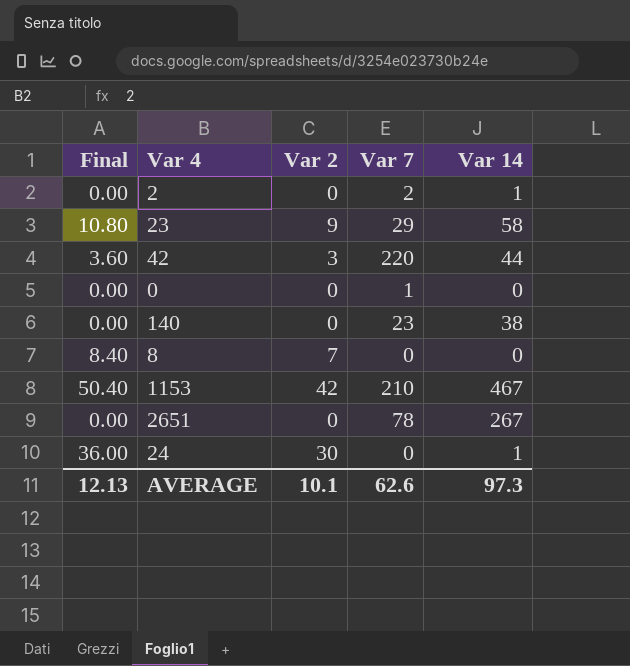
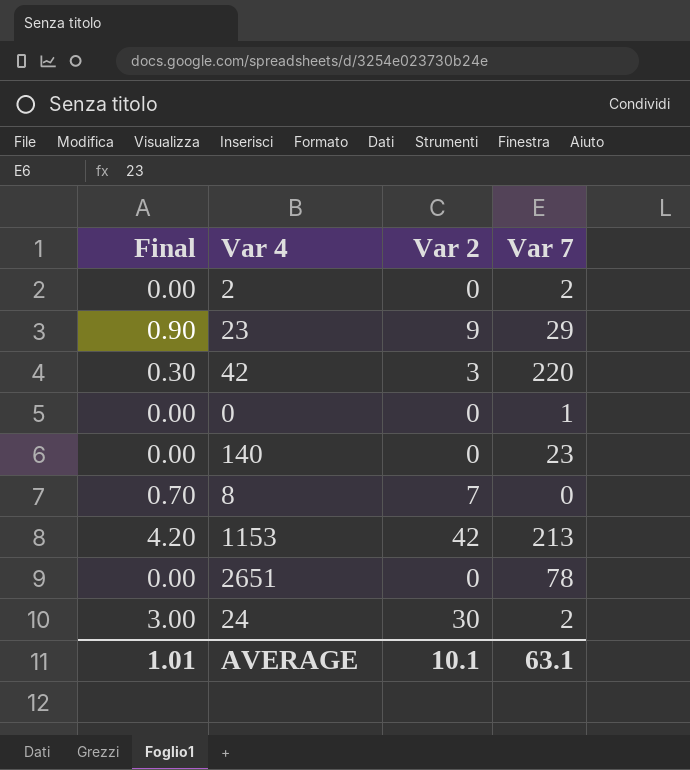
column Var 14 | position: 5 -> none
column Final | formula: [Var 2] * 1.2 -> [Var 2] * 0.1
1153 | Var 7: 210 -> 213
24 | Var 7: 0 -> 2
AVERAGE | Final: 12.13 -> 1.01
AVERAGE | Var 7: 62.6 -> 63.1

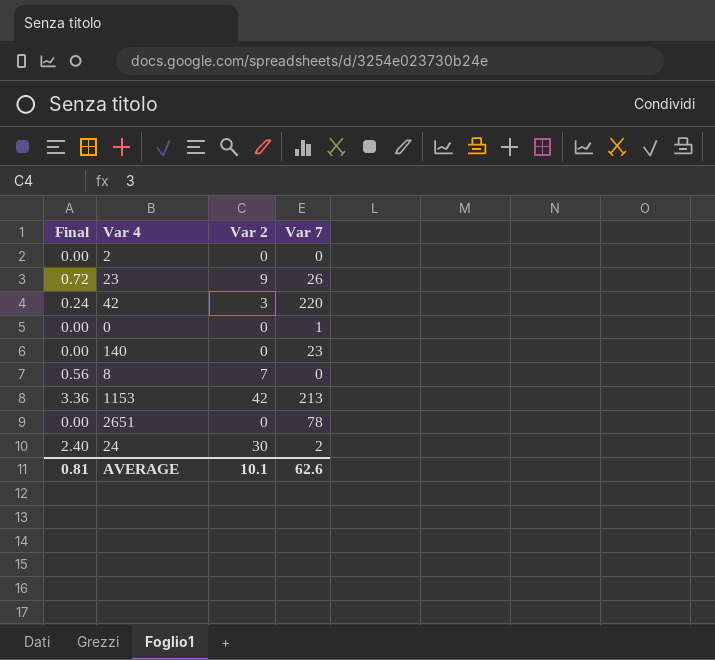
column Final | formula: [Var 2] * 0.1 -> [Var 2] * 0.08
2 | Var 7: 2 -> 0
23 | Var 7: 29 -> 26
AVERAGE | Final: 1.01 -> 0.81
AVERAGE | Var 7: 63.1 -> 62.6

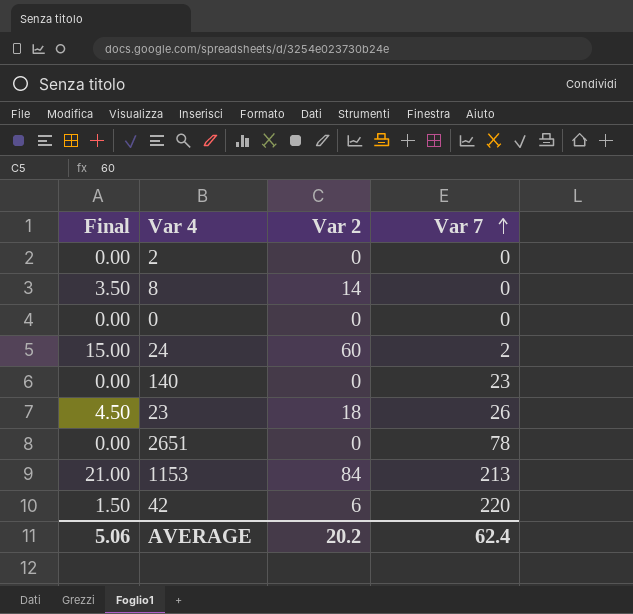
row order: none -> Var 7 ascending
column Final | formula: [Var 2] * 0.08 -> [Var 2] * 0.25
8 | Var 2: 7 -> 14
0 | Var 7: 1 -> 0
24 | Var 2: 30 -> 60
23 | Var 2: 9 -> 18
1153 | Var 2: 42 -> 84
42 | Var 2: 3 -> 6
AVERAGE | Final: 0.81 -> 5.06
AVERAGE | Var 2: 10.1 -> 20.2
AVERAGE | Var 7: 62.6 -> 62.4

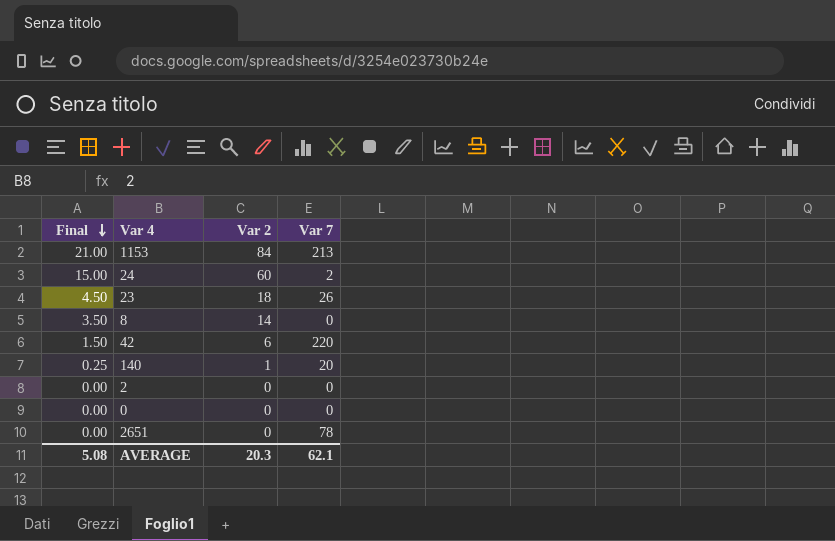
row order: Var 7 ascending -> Final descending
140 | Final: 0.00 -> 0.25
140 | Var 2: 0 -> 1
140 | Var 7: 23 -> 20
AVERAGE | Final: 5.06 -> 5.08
AVERAGE | Var 2: 20.2 -> 20.3
AVERAGE | Var 7: 62.4 -> 62.1

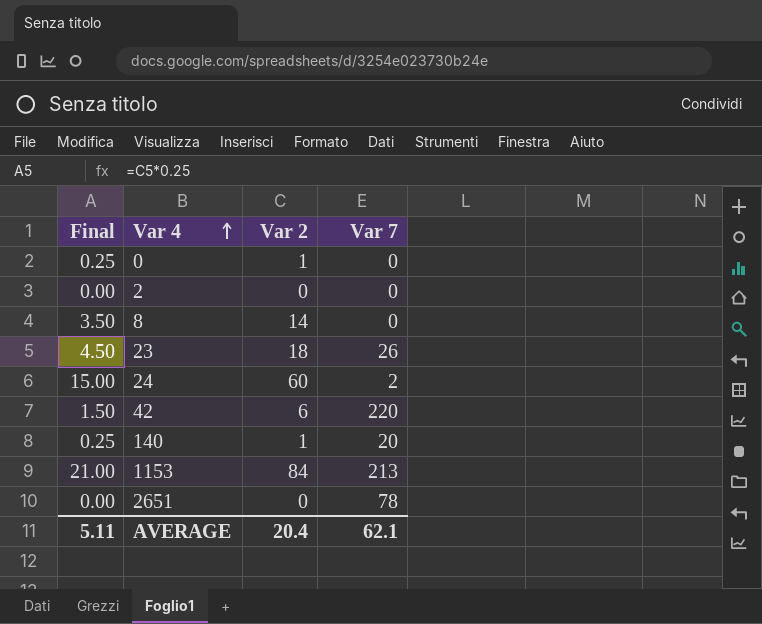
row order: Final descending -> Var 4 ascending
0 | Final: 0.00 -> 0.25
0 | Var 2: 0 -> 1
AVERAGE | Final: 5.08 -> 5.11
AVERAGE | Var 2: 20.3 -> 20.4

